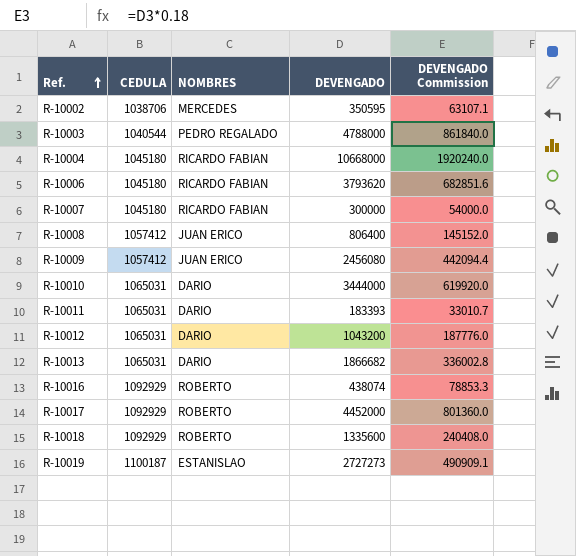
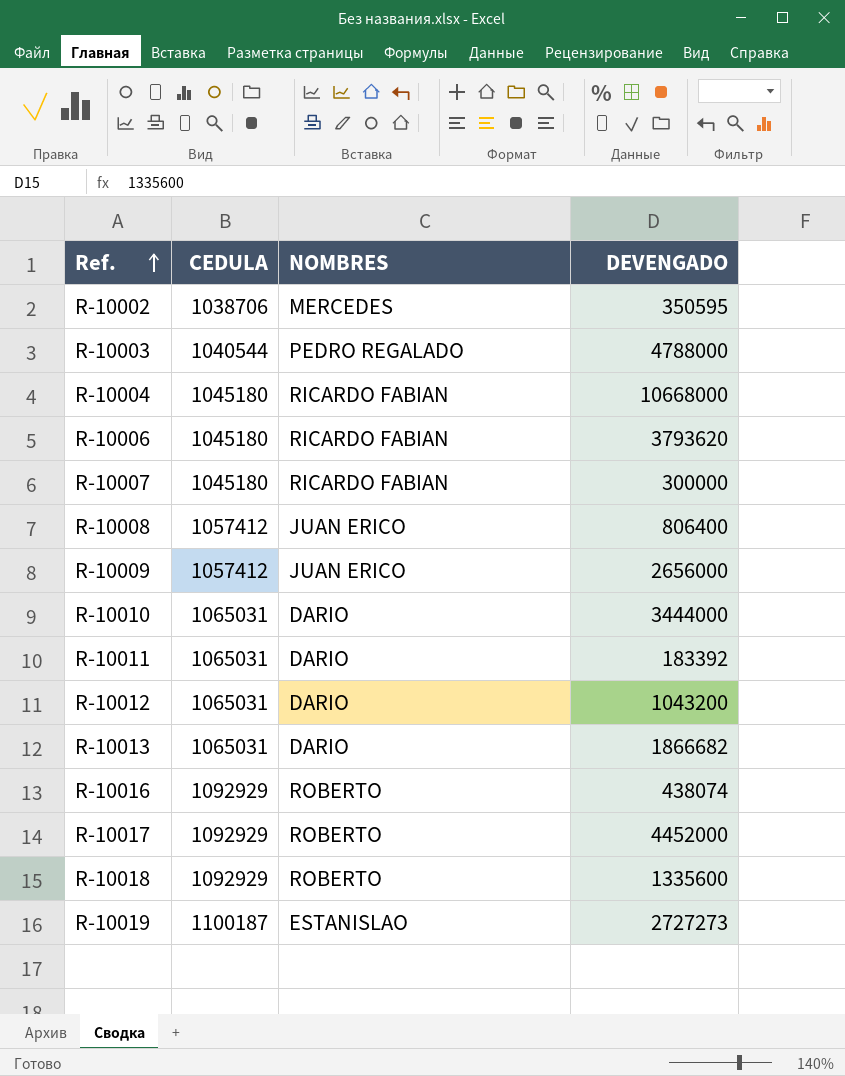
column DEVENGADO Commission | formula: [DEVENGADO] * 0.18 -> none
R-10009 | DEVENGADO: 2456080 -> 2656000
R-10011 | DEVENGADO: 183393 -> 183392

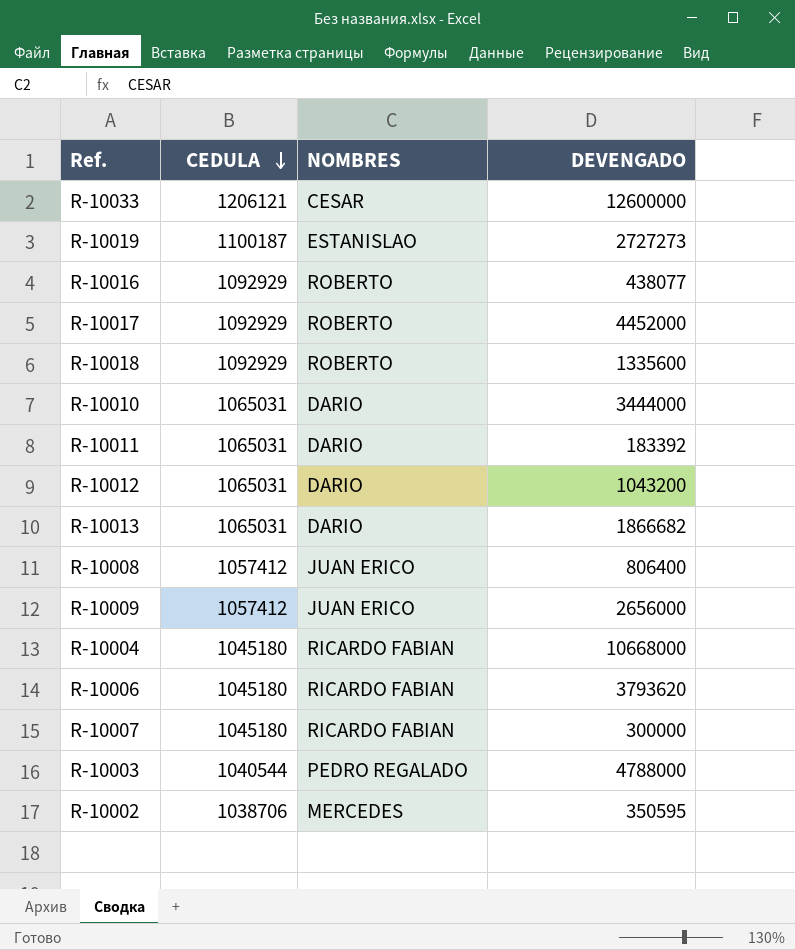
row order: Ref. ascending -> CEDULA descending
row R-10033: none -> 1206121 | CESAR | 12600000
R-10016 | DEVENGADO: 438074 -> 438077

